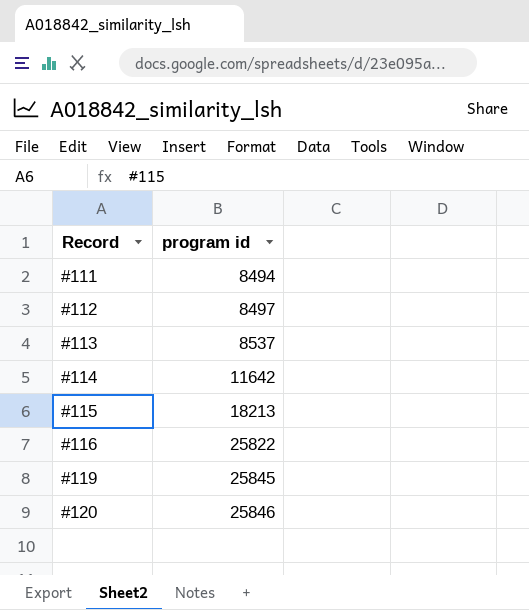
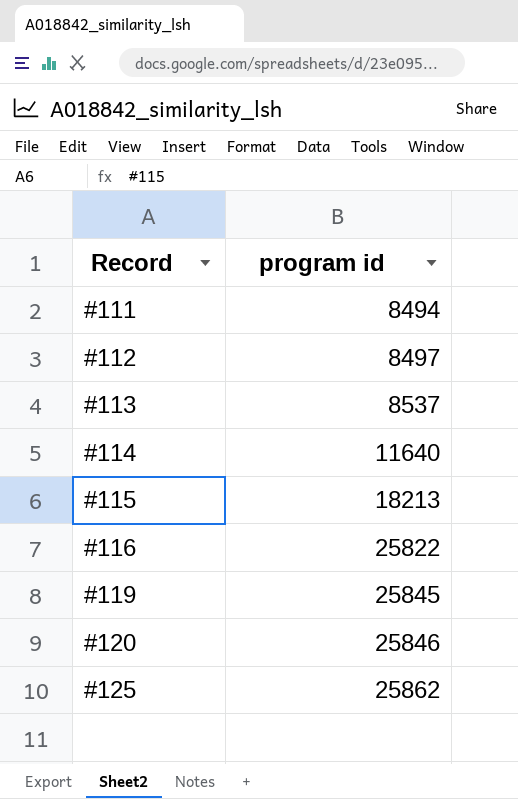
#114 | program id: 11642 -> 11640
row #125: none -> 25862

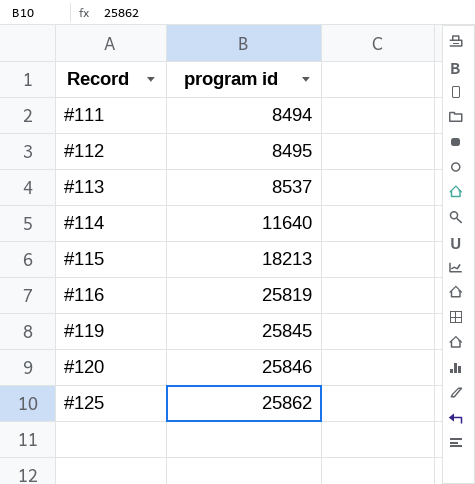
#112 | program id: 8497 -> 8495
#116 | program id: 25822 -> 25819

